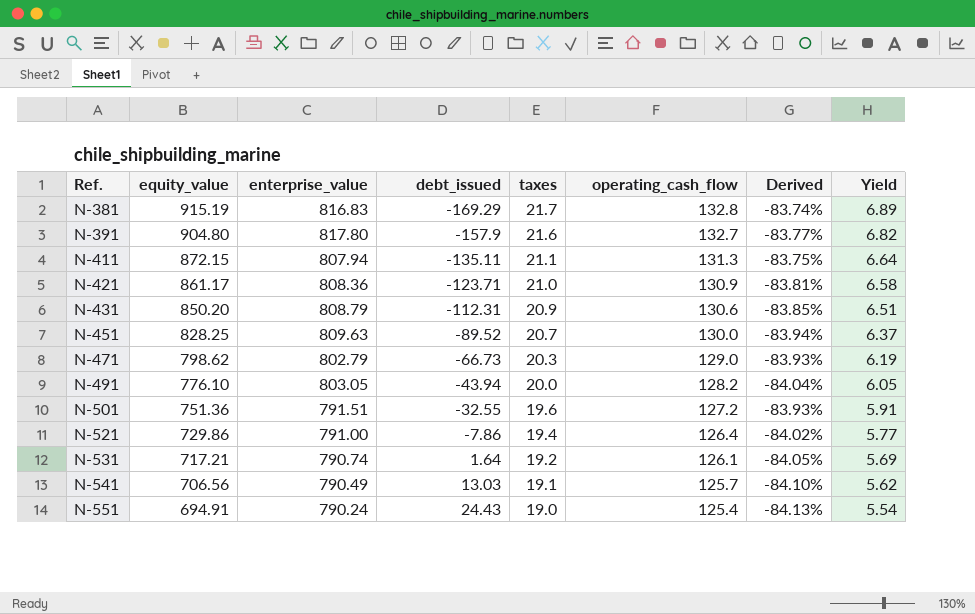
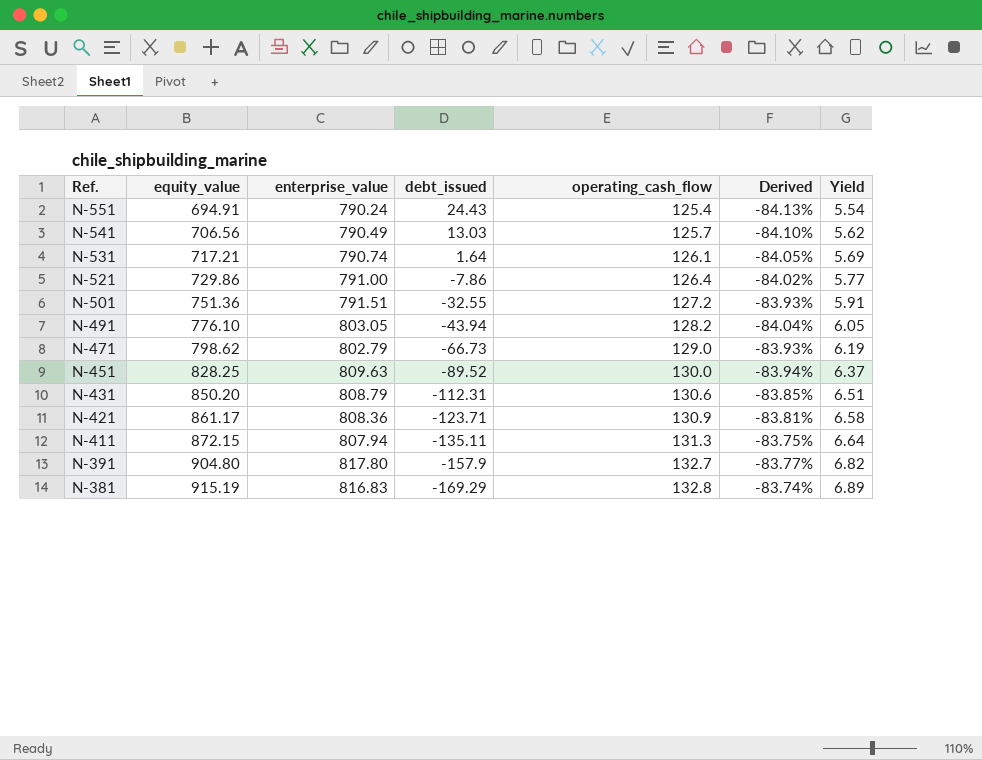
row order: Ref. ascending -> Ref. descending
column taxes | position: 5 -> none

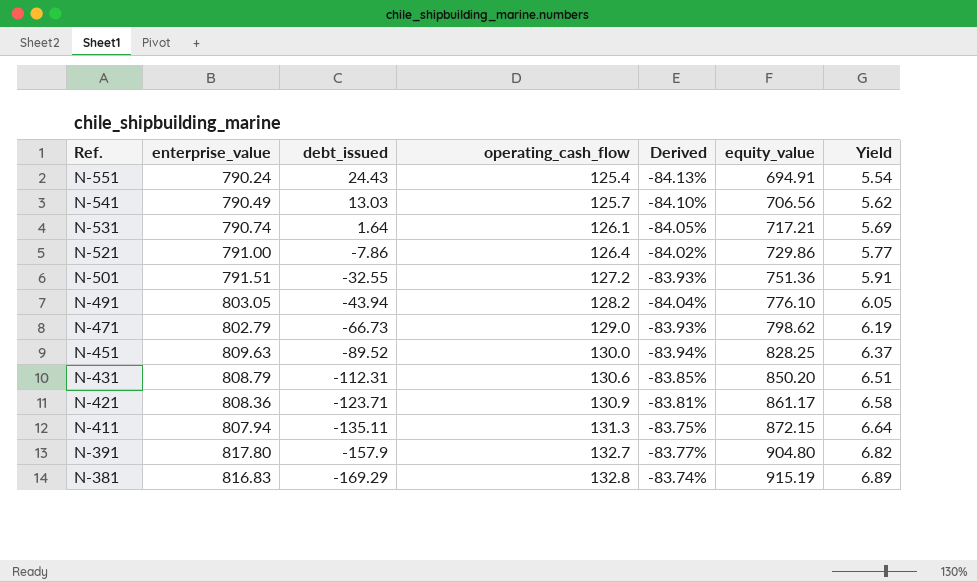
column equity_value | position: 2 -> 6

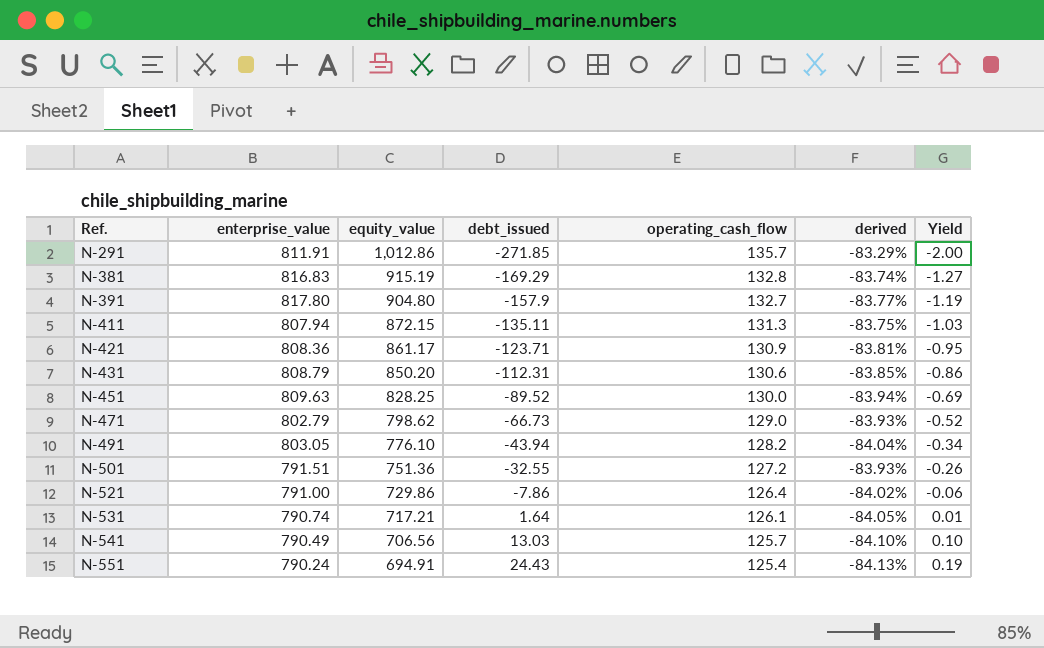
row order: Ref. descending -> Ref. ascending
column equity_value | position: 6 -> 3
column name: Derived -> derived
column Yield | formula: [equity_value] / [operating_cash_flow] -> [debt_issued] / [operating_cash_flow]
row N-291: none -> 811.91 | 1,012.86 | -271.85 | 135.7 | -83.29% | -2.00

